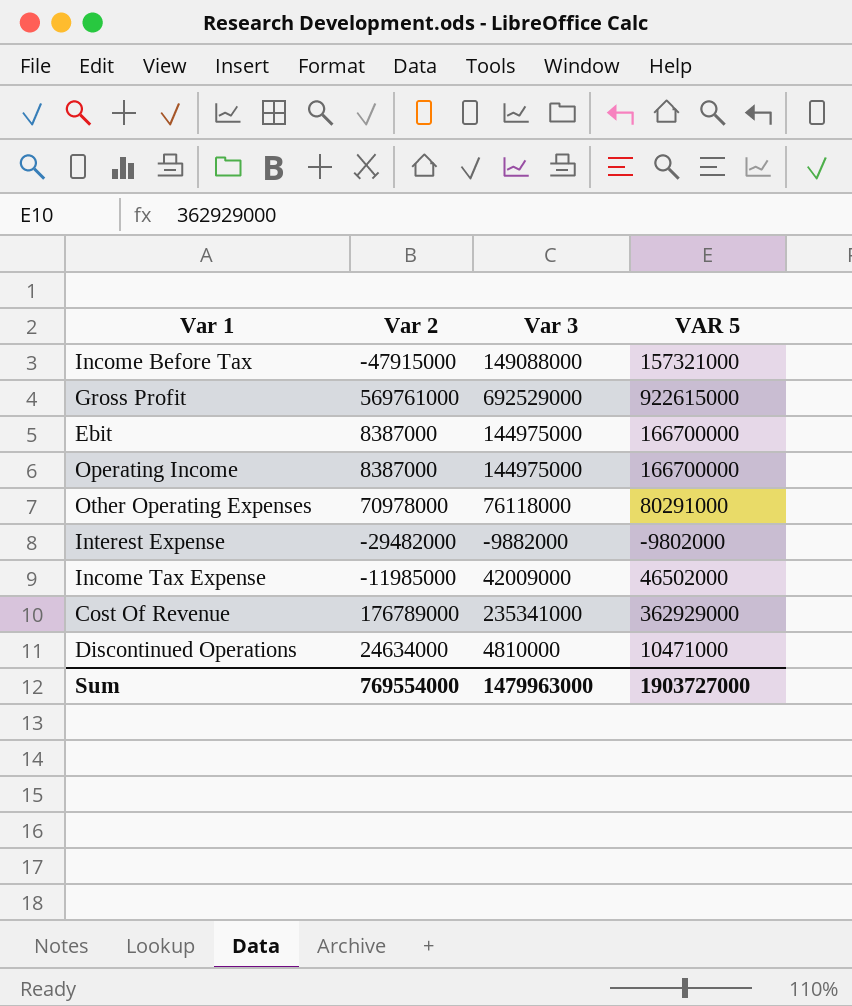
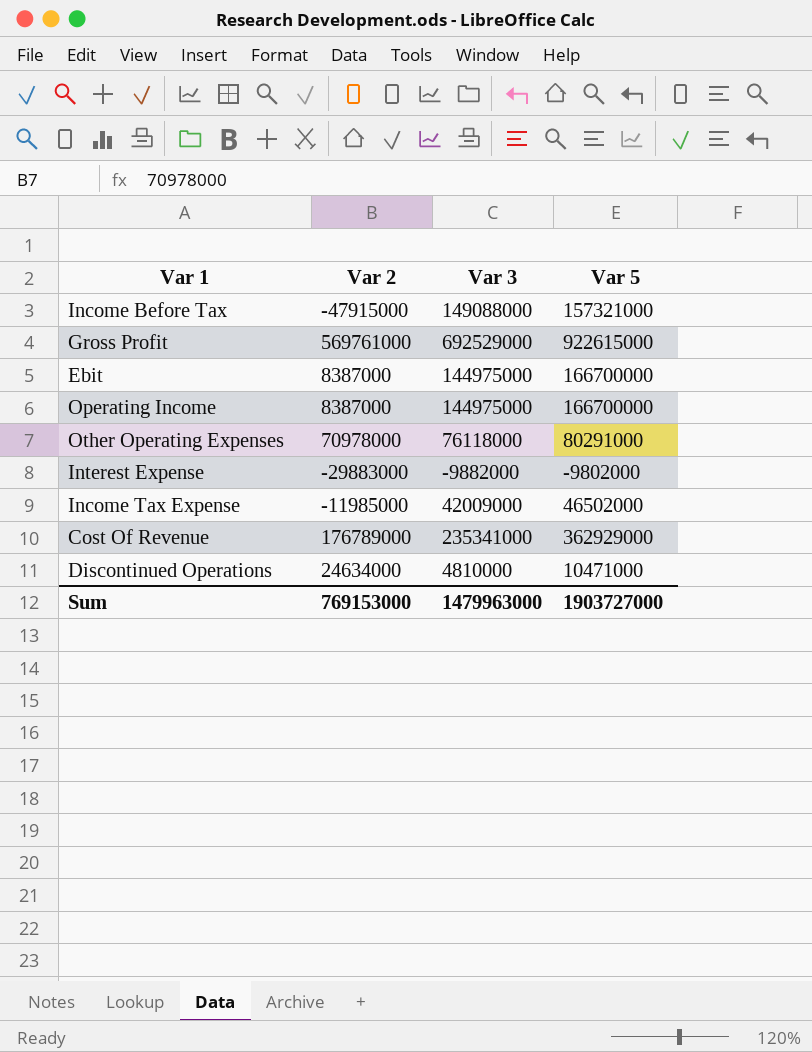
column name: VAR 5 -> Var 5
Interest Expense | Var 2: -29482000 -> -29883000
Sum | Var 2: 769554000 -> 769153000

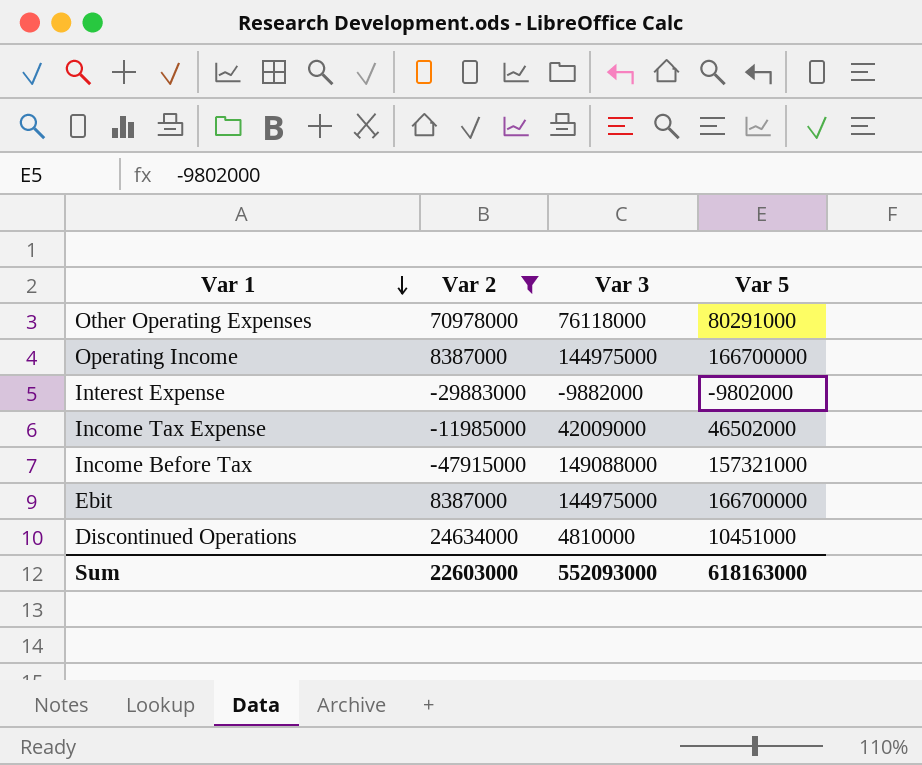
filter: none -> Var 2 <= 70978000
row order: none -> Var 1 descending
Discontinued Operations | Var 5: 10471000 -> 10451000
Sum | Var 2: 769153000 -> 22603000
Sum | Var 3: 1479963000 -> 552093000
Sum | Var 5: 1903727000 -> 618163000

